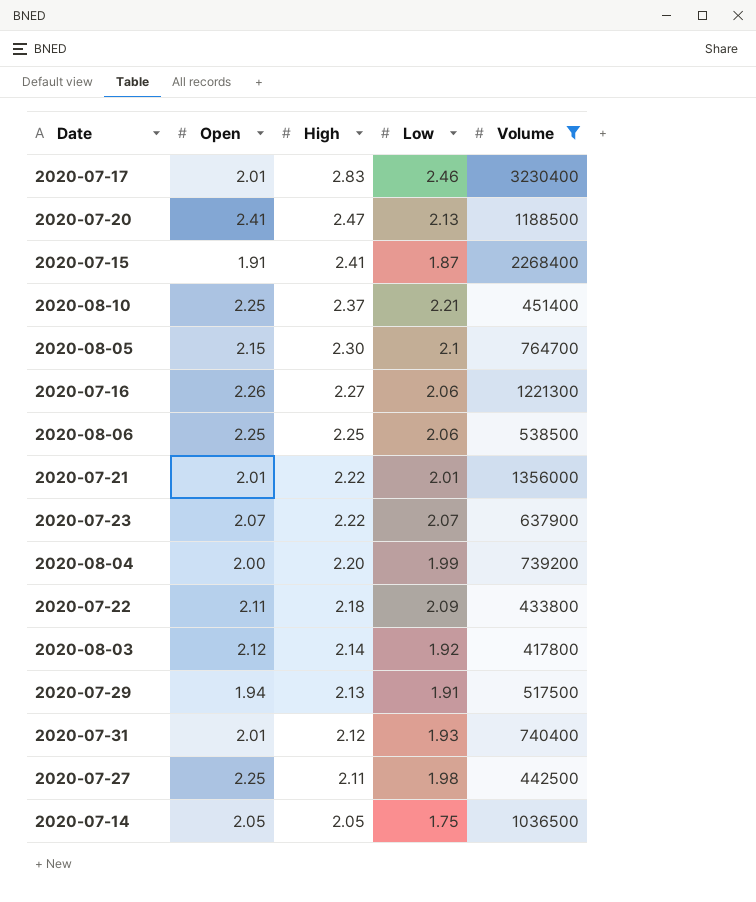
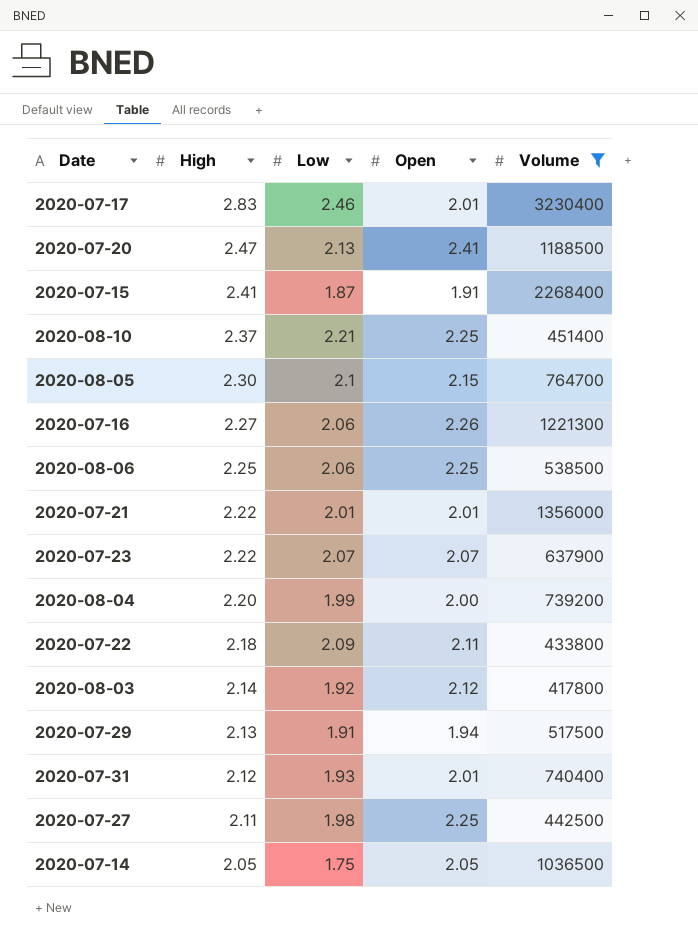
column Open | position: 2 -> 4

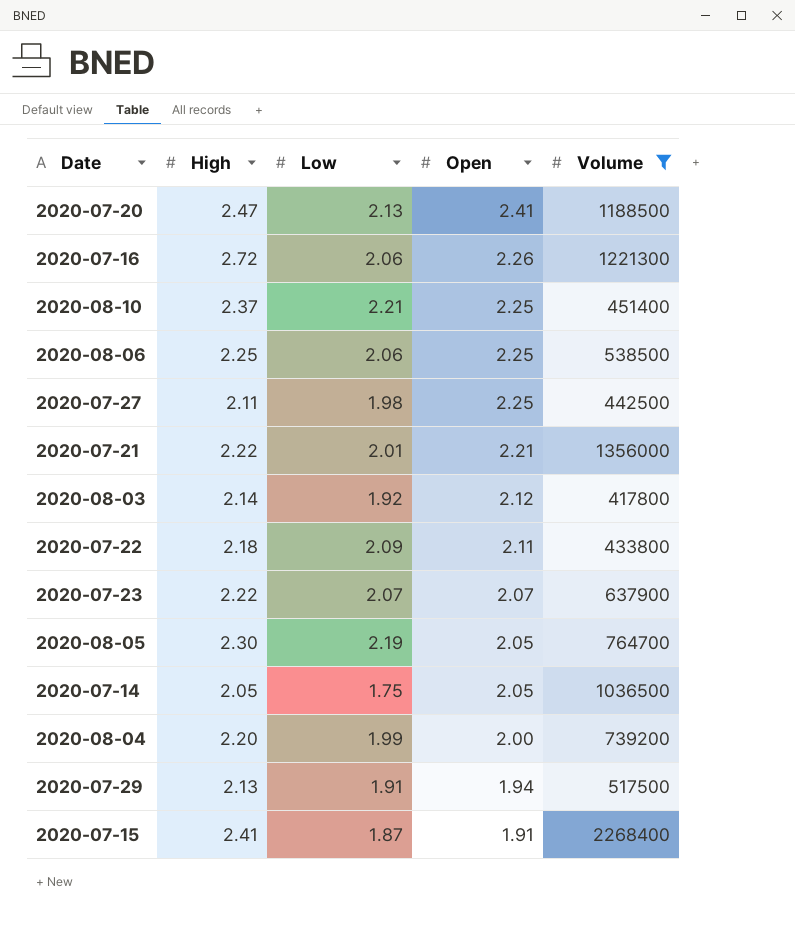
row order: High descending -> Open descending
row 2020-07-17: 2.83 | 2.46 | 2.01 | 3230400 -> none
row 2020-07-31: 2.12 | 1.93 | 2.01 | 740400 -> none
2020-07-16 | High: 2.27 -> 2.72
2020-07-21 | Open: 2.01 -> 2.21
2020-08-05 | Low: 2.1 -> 2.19
2020-08-05 | Open: 2.15 -> 2.05

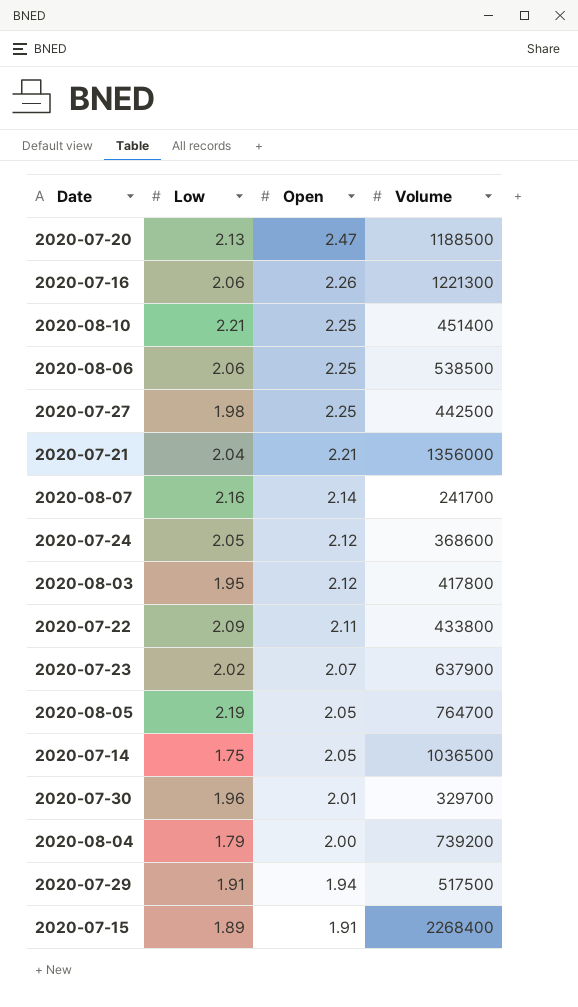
filter: Volume >= 417800 -> none
column High | position: 2 -> none
2020-07-20 | Open: 2.41 -> 2.47
2020-07-21 | Low: 2.01 -> 2.04
2020-08-03 | Low: 1.92 -> 1.95
2020-07-23 | Low: 2.07 -> 2.02
2020-08-04 | Low: 1.99 -> 1.79
2020-07-15 | Low: 1.87 -> 1.89

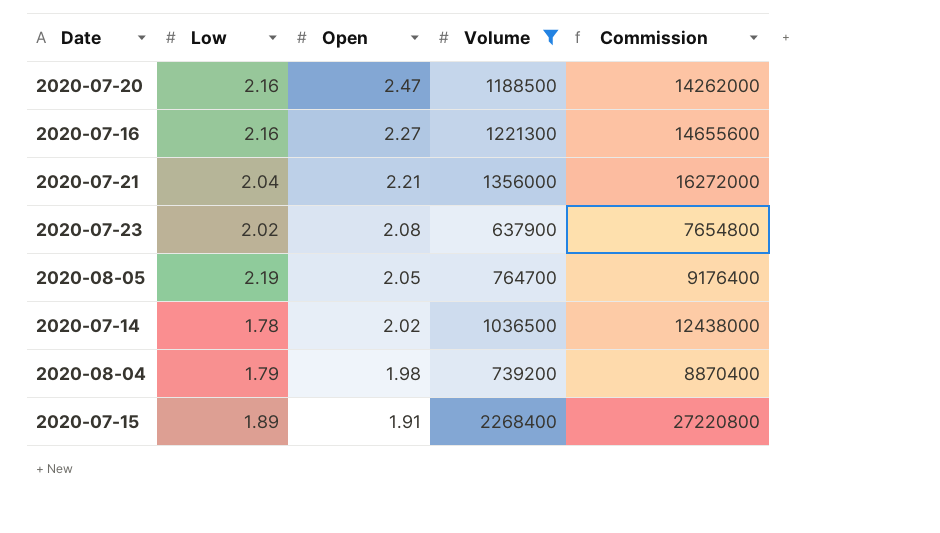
filter: none -> Volume >= 637900
column Commission | formula: none -> [Volume] * 12
2020-07-20 | Low: 2.13 -> 2.16
2020-07-16 | Low: 2.06 -> 2.16
2020-07-16 | Open: 2.26 -> 2.27
2020-07-23 | Open: 2.07 -> 2.08
2020-07-14 | Low: 1.75 -> 1.78
2020-07-14 | Open: 2.05 -> 2.02
2020-08-04 | Open: 2.00 -> 1.98

